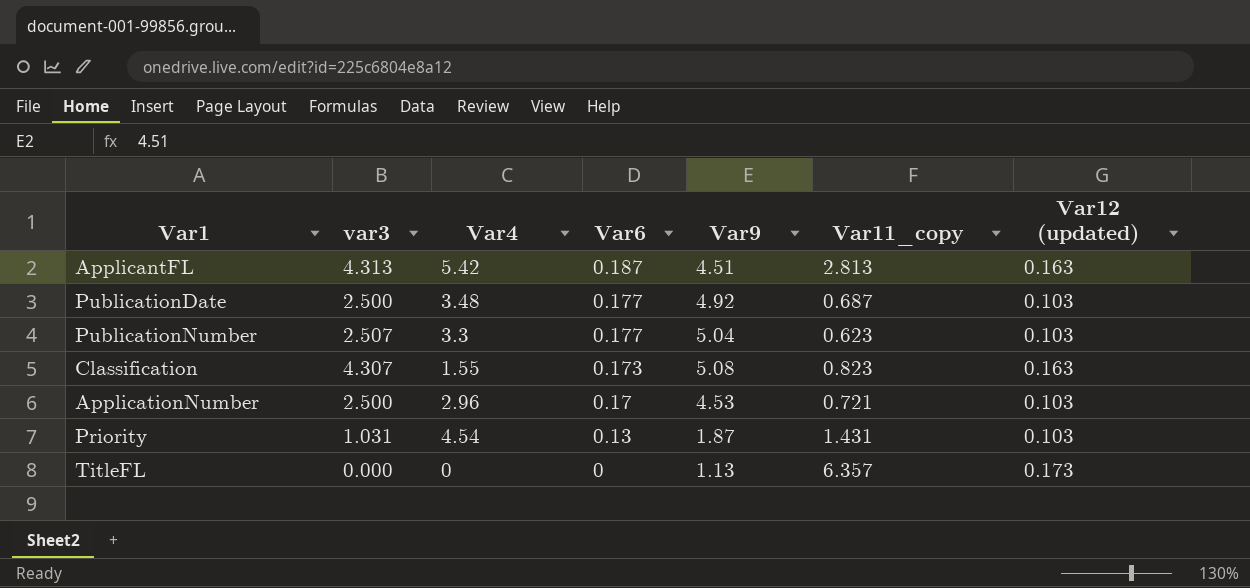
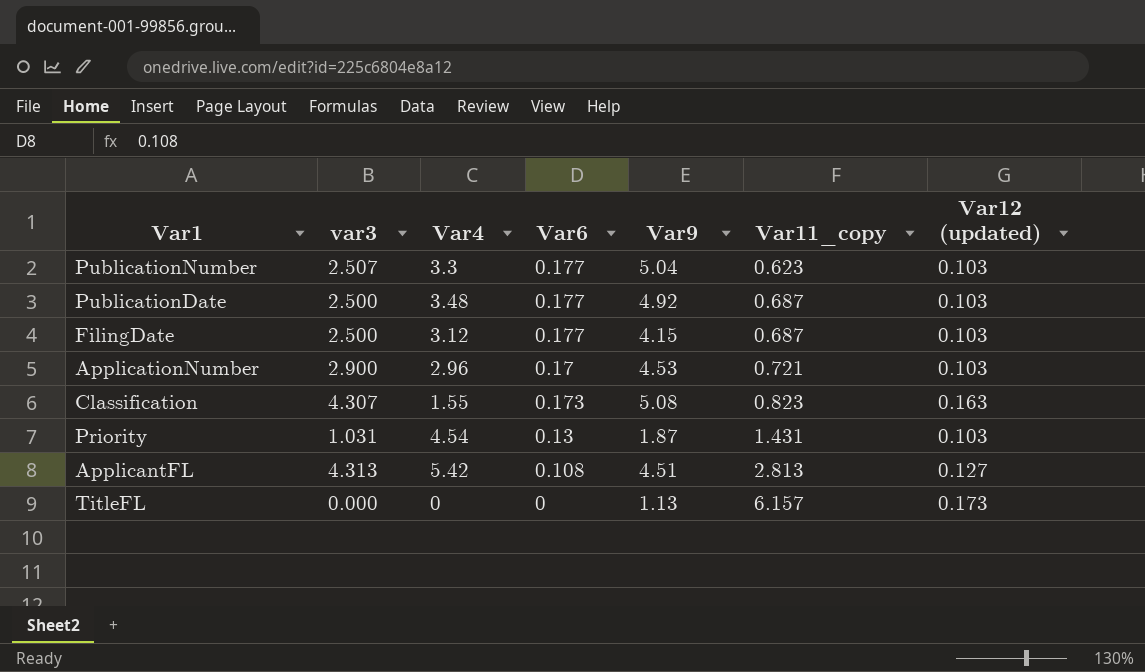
row order: Var6 descending -> Var11_copy ascending
row FilingDate: none -> 2.500 | 3.12 | 0.177 | 4.15 | 0.687 | 0.103
ApplicationNumber | var3: 2.500 -> 2.900
ApplicantFL | Var6: 0.187 -> 0.108
ApplicantFL | Var12 (updated): 0.163 -> 0.127
TitleFL | Var11_copy: 6.357 -> 6.157

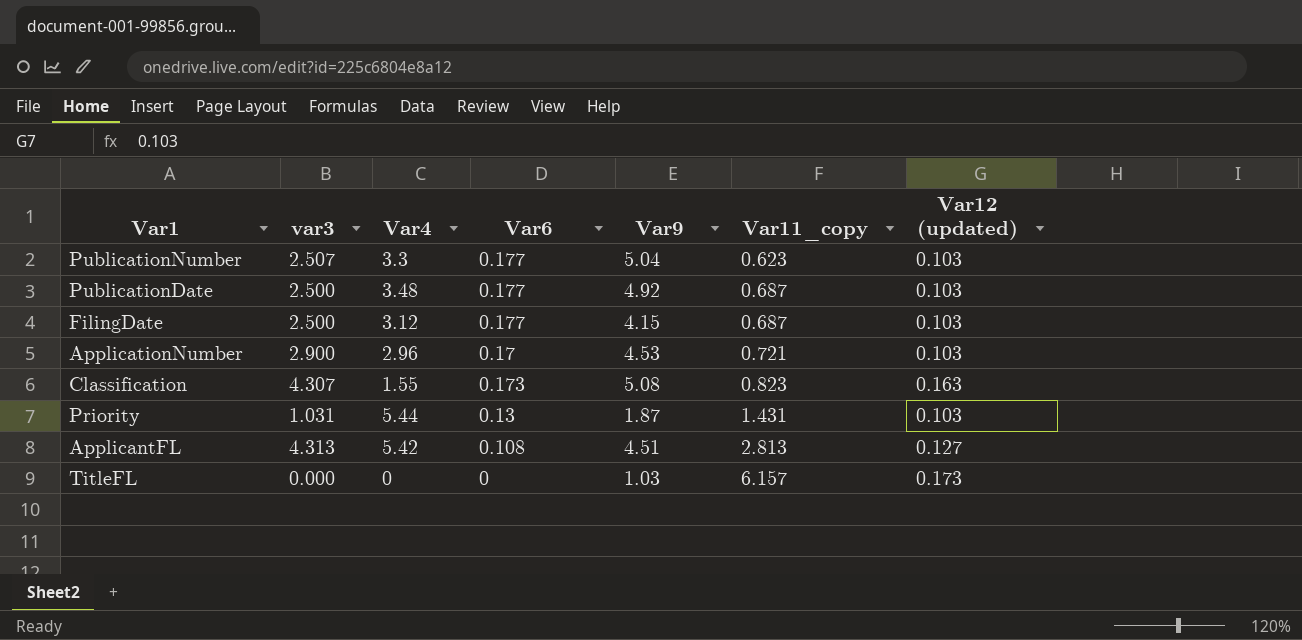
Priority | Var4: 4.54 -> 5.44
TitleFL | Var9: 1.13 -> 1.03

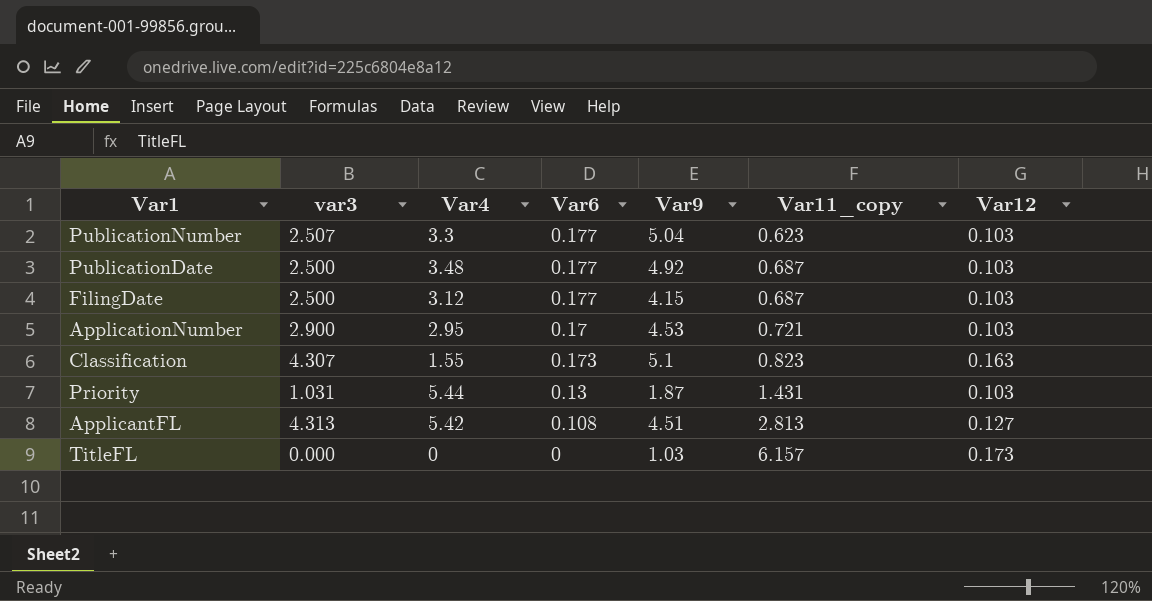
column name: Var12 (updated) -> Var12
ApplicationNumber | Var4: 2.96 -> 2.95
Classification | Var9: 5.08 -> 5.1

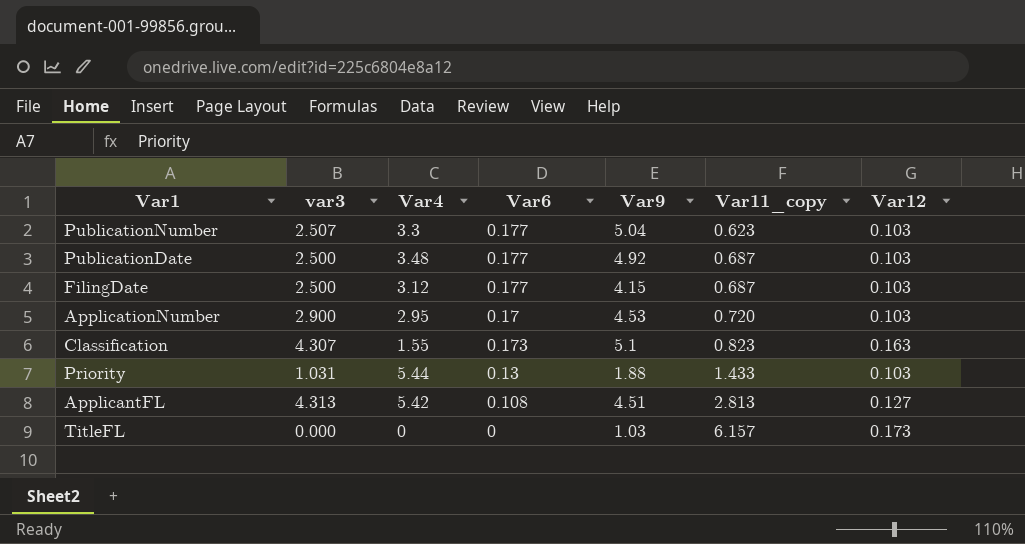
ApplicationNumber | Var11_copy: 0.721 -> 0.720
Priority | Var9: 1.87 -> 1.88
Priority | Var11_copy: 1.431 -> 1.433

